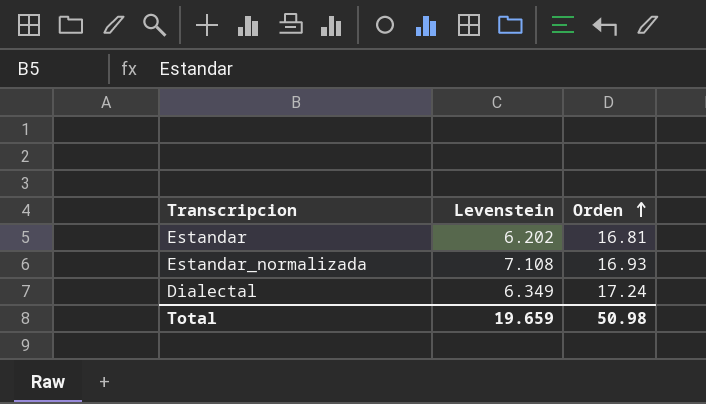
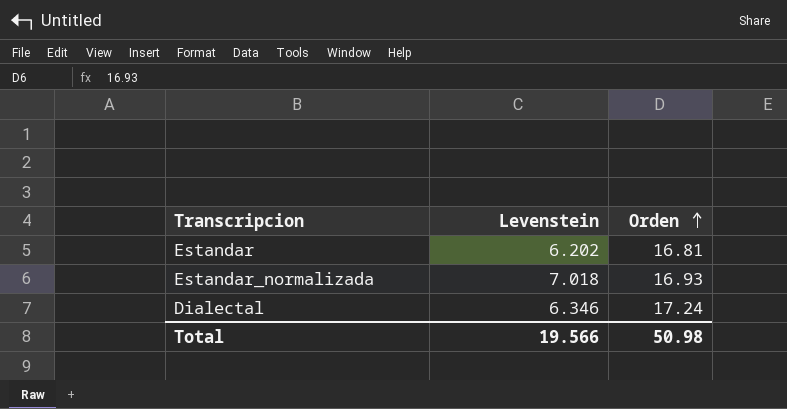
Estandar_normalizada | Levenstein: 7.108 -> 7.018
Dialectal | Levenstein: 6.349 -> 6.346
Total | Levenstein: 19.659 -> 19.566

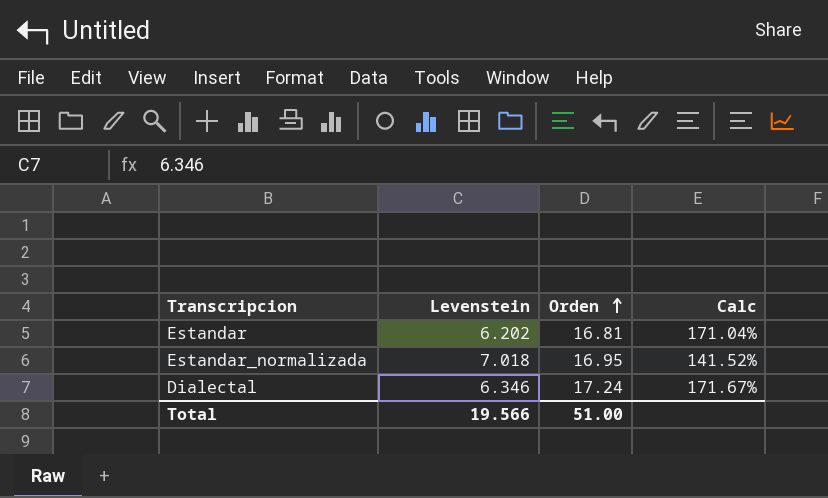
column Calc | formula: none -> ([Orden] - [Levenstein]) / [Levenstein]
Estandar_normalizada | Orden: 16.93 -> 16.95
Total | Orden: 50.98 -> 51.00

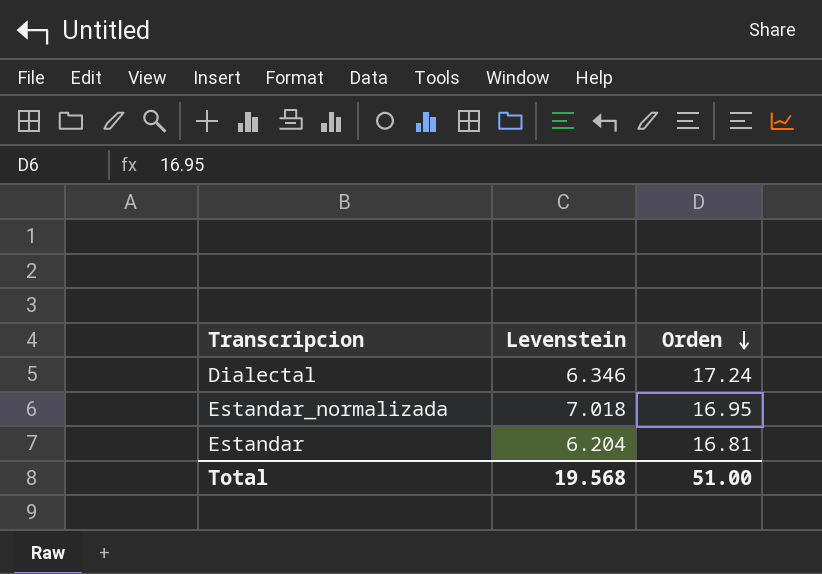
row order: Orden ascending -> Orden descending
column Calc | formula: ([Orden] - [Levenstein]) / [Levenstein] -> none
Estandar | Levenstein: 6.202 -> 6.204
Total | Levenstein: 19.566 -> 19.568

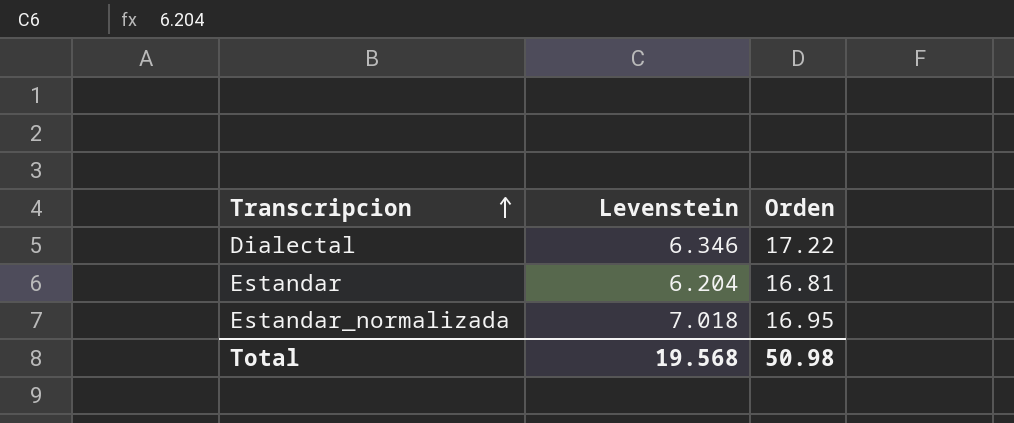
row order: Orden descending -> Transcripcion ascending
Dialectal | Orden: 17.24 -> 17.22
Total | Orden: 51.00 -> 50.98

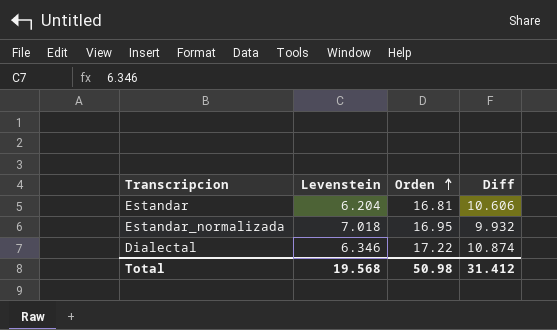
row order: Transcripcion ascending -> Orden ascending
column Diff | formula: none -> [Orden] - [Levenstein]

